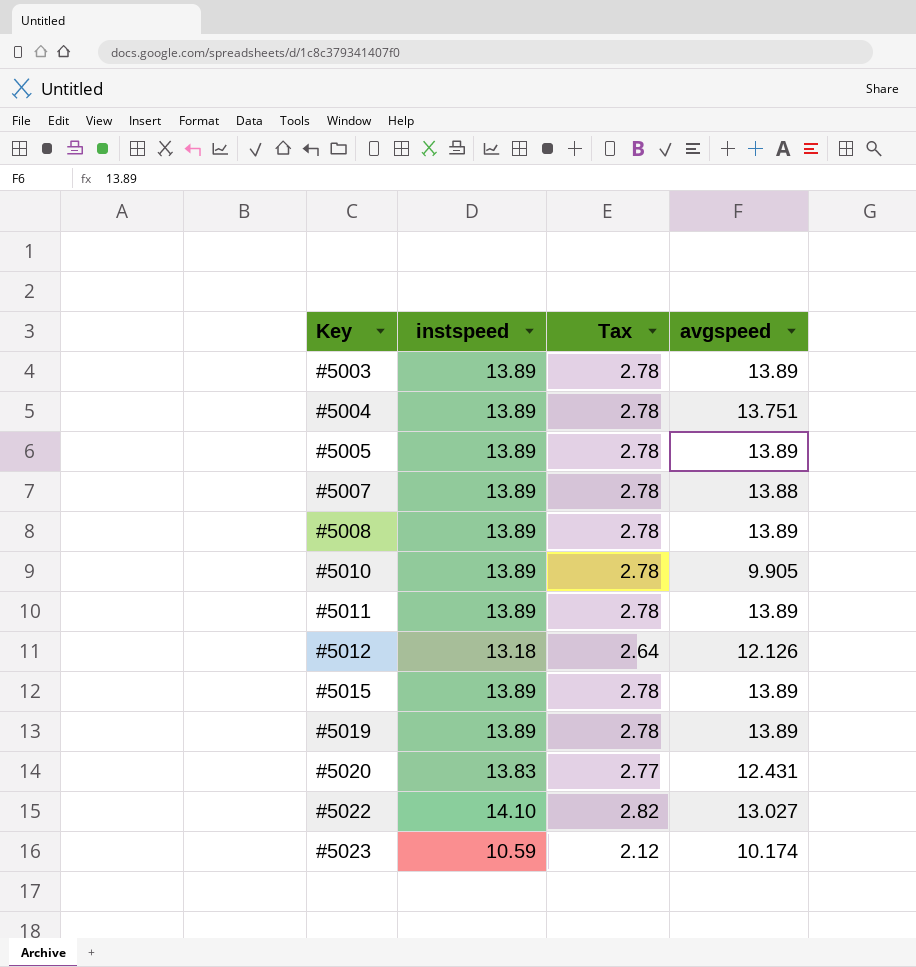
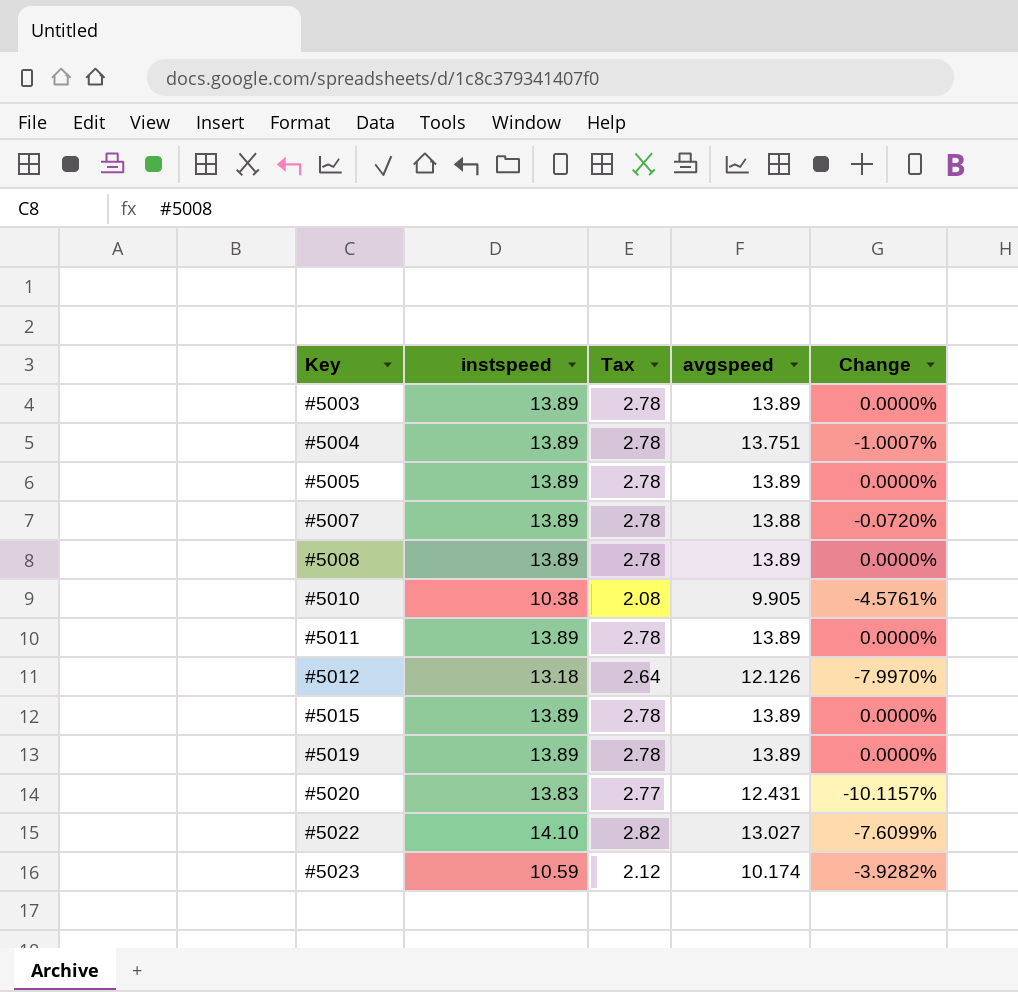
column Change | formula: none -> ([avgspeed] - [instspeed]) / [instspeed]
#5010 | instspeed: 13.89 -> 10.38
#5010 | Tax: 2.78 -> 2.08

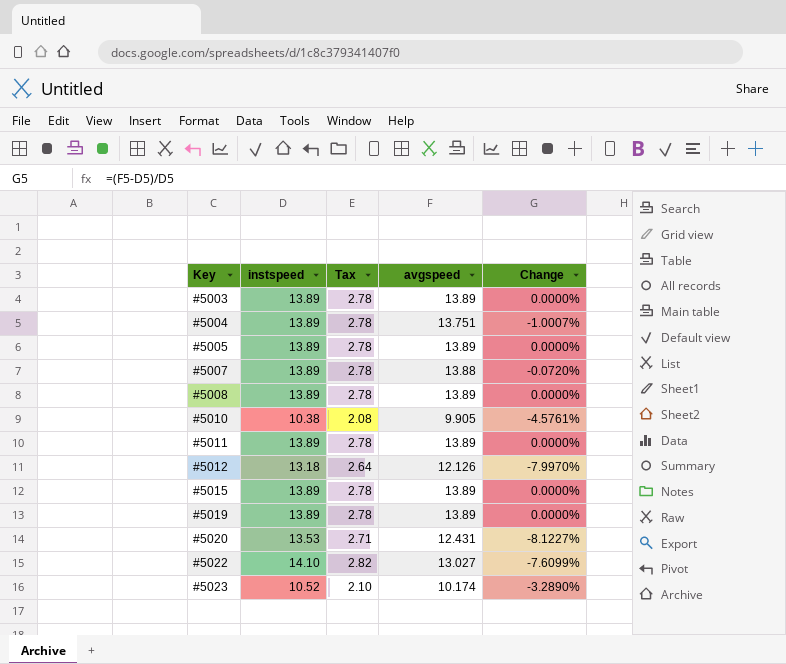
#5020 | instspeed: 13.83 -> 13.53
#5020 | Tax: 2.77 -> 2.71
#5020 | Change: -10.1157% -> -8.1227%
#5023 | instspeed: 10.59 -> 10.52
#5023 | Tax: 2.12 -> 2.10
#5023 | Change: -3.9282% -> -3.2890%

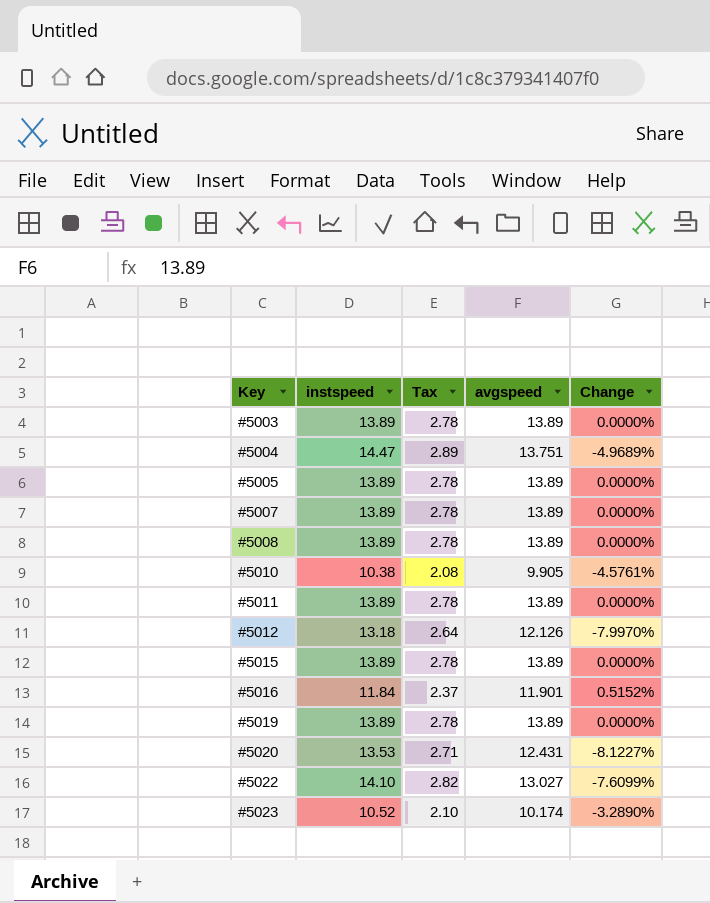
#5004 | instspeed: 13.89 -> 14.47
#5004 | Tax: 2.78 -> 2.89
#5004 | Change: -1.0007% -> -4.9689%
#5007 | avgspeed: 13.88 -> 13.89
#5007 | Change: -0.0720% -> 0.0000%
row #5016: none -> 11.84 | 2.37 | 11.901 | 0.5152%

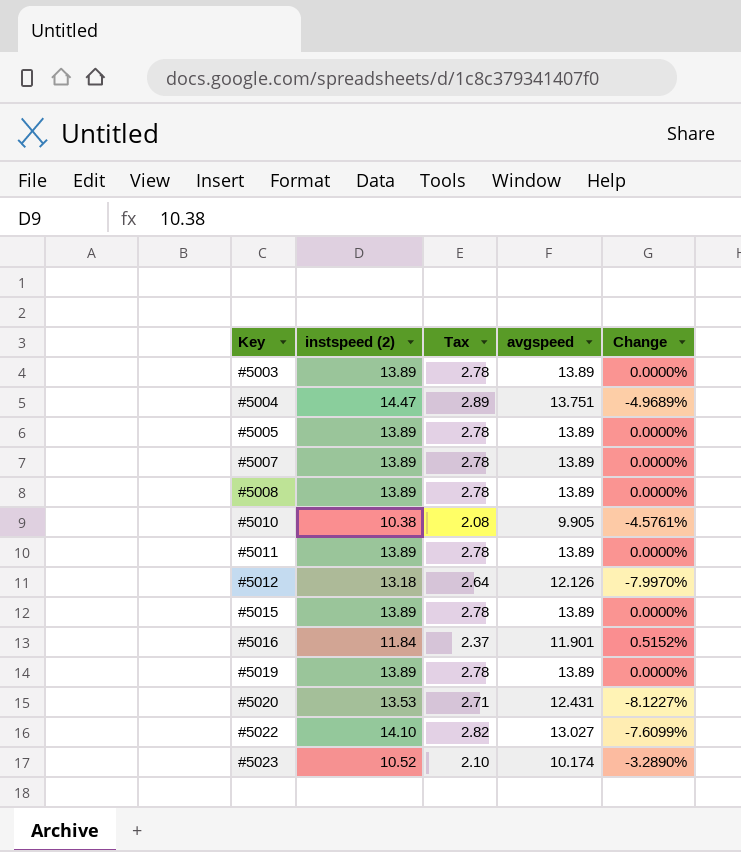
column name: instspeed -> instspeed (2)

